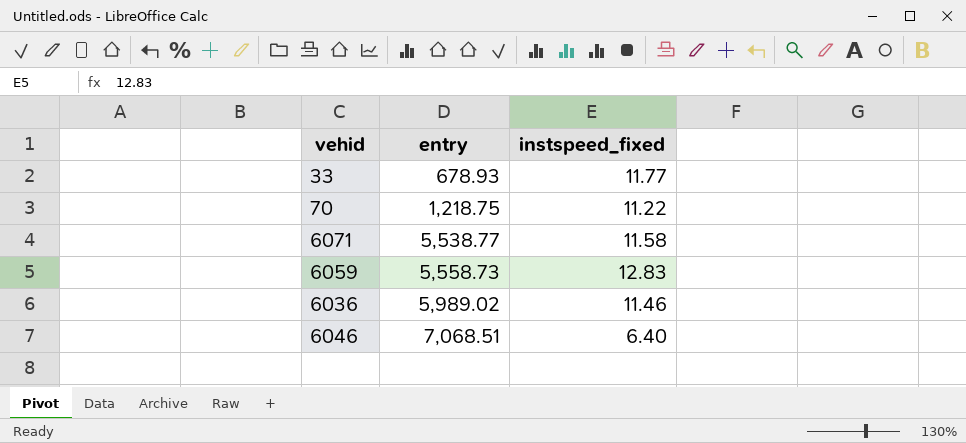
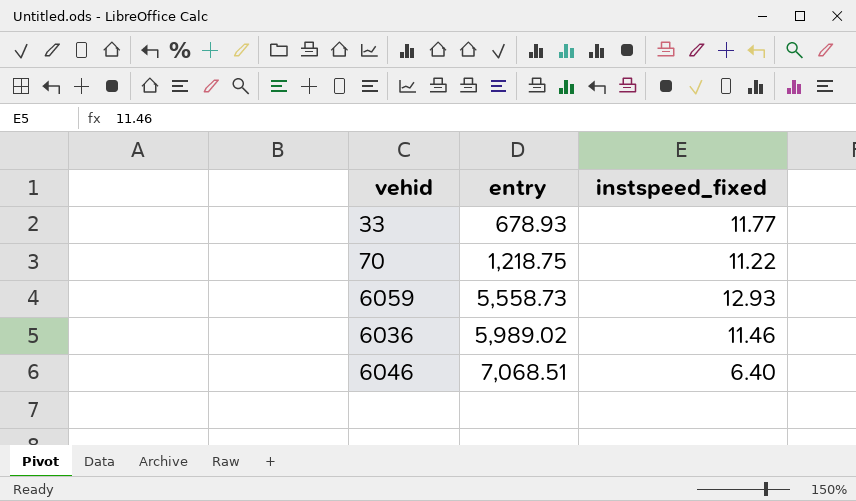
row 6071: 5,538.77 | 11.58 -> none
6059 | instspeed_fixed: 12.83 -> 12.93

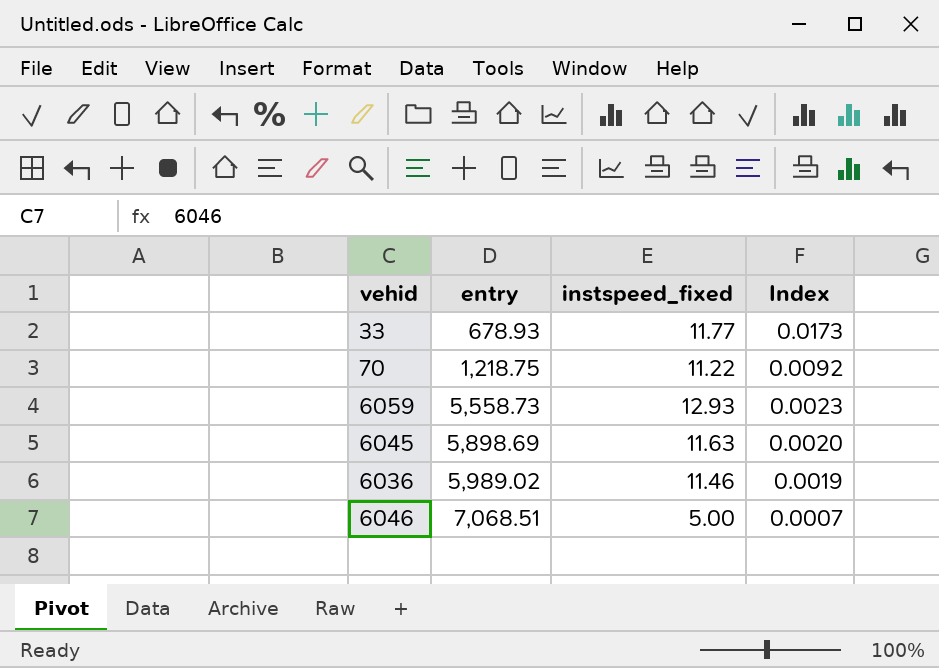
column Index | formula: none -> [instspeed_fixed] / [entry]
row 6045: none -> 5,898.69 | 11.63 | 0.0020
6046 | instspeed_fixed: 6.40 -> 5.00

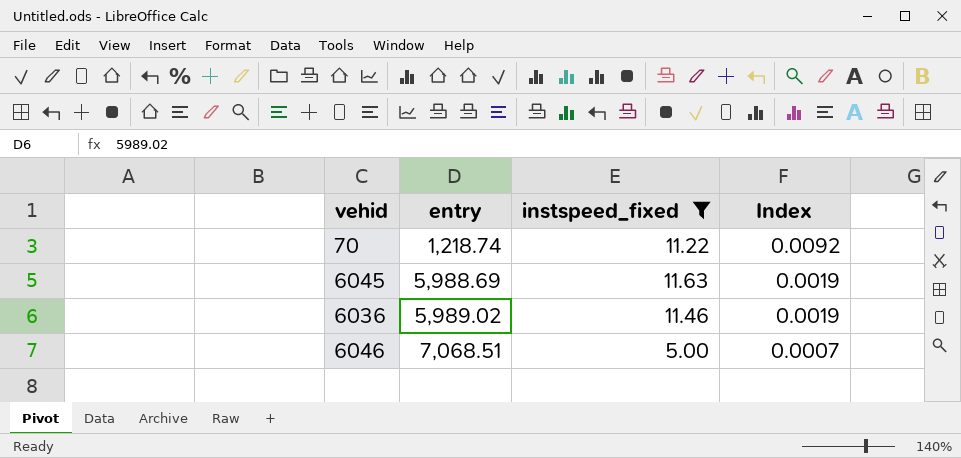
filter: none -> instspeed_fixed <= 11.63
70 | entry: 1,218.75 -> 1,218.74
6045 | entry: 5,898.69 -> 5,988.69
6045 | Index: 0.0020 -> 0.0019

